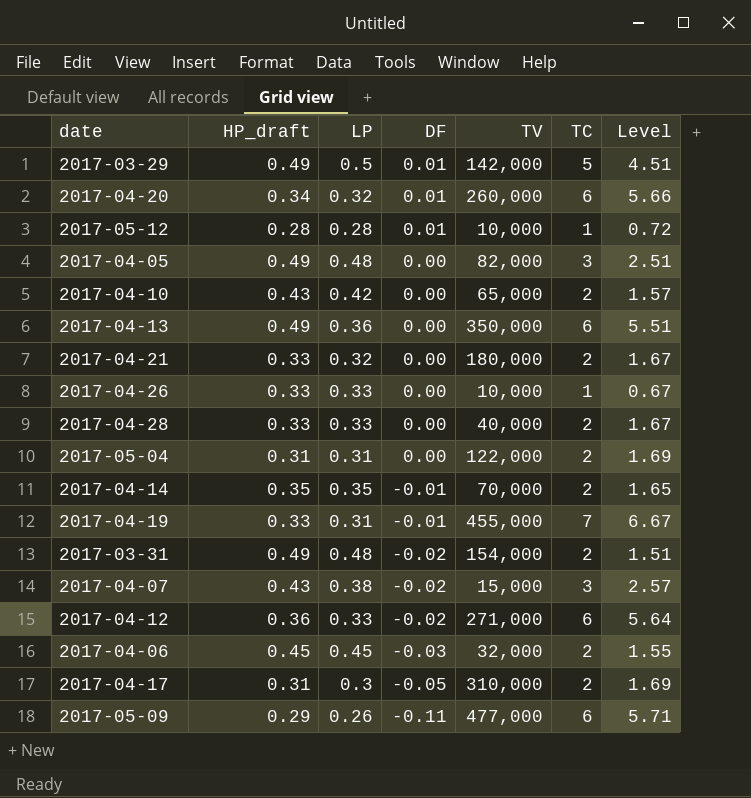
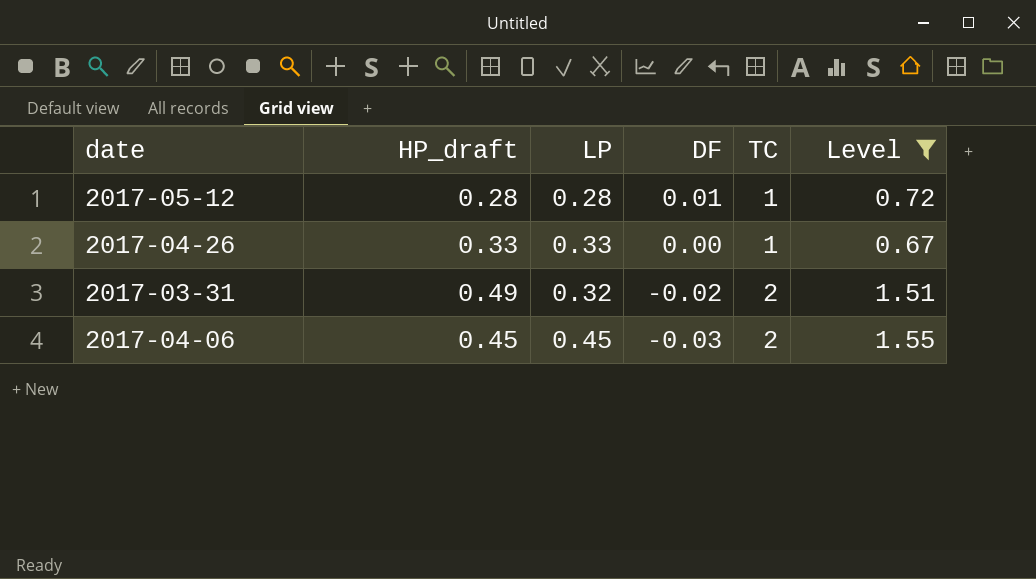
filter: none -> Level <= 1.55
column TV | position: 5 -> none
2017-03-31 | LP: 0.48 -> 0.32

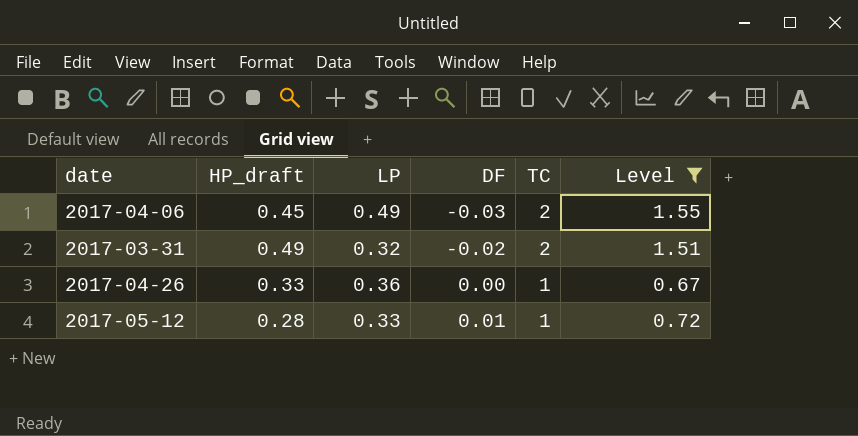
row order: DF descending -> DF ascending
2017-04-06 | LP: 0.45 -> 0.49
2017-04-26 | LP: 0.33 -> 0.36
2017-05-12 | LP: 0.28 -> 0.33

